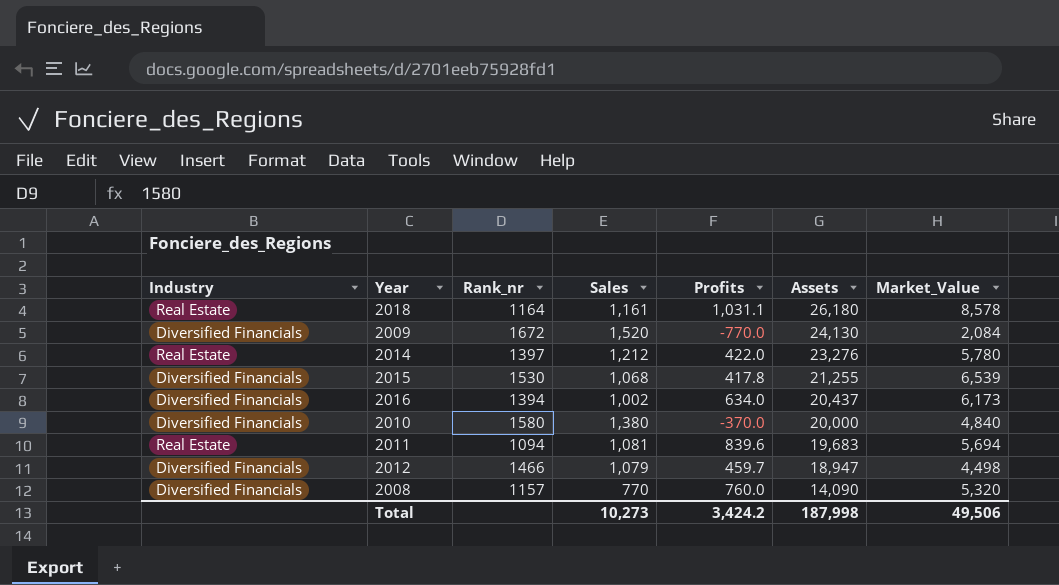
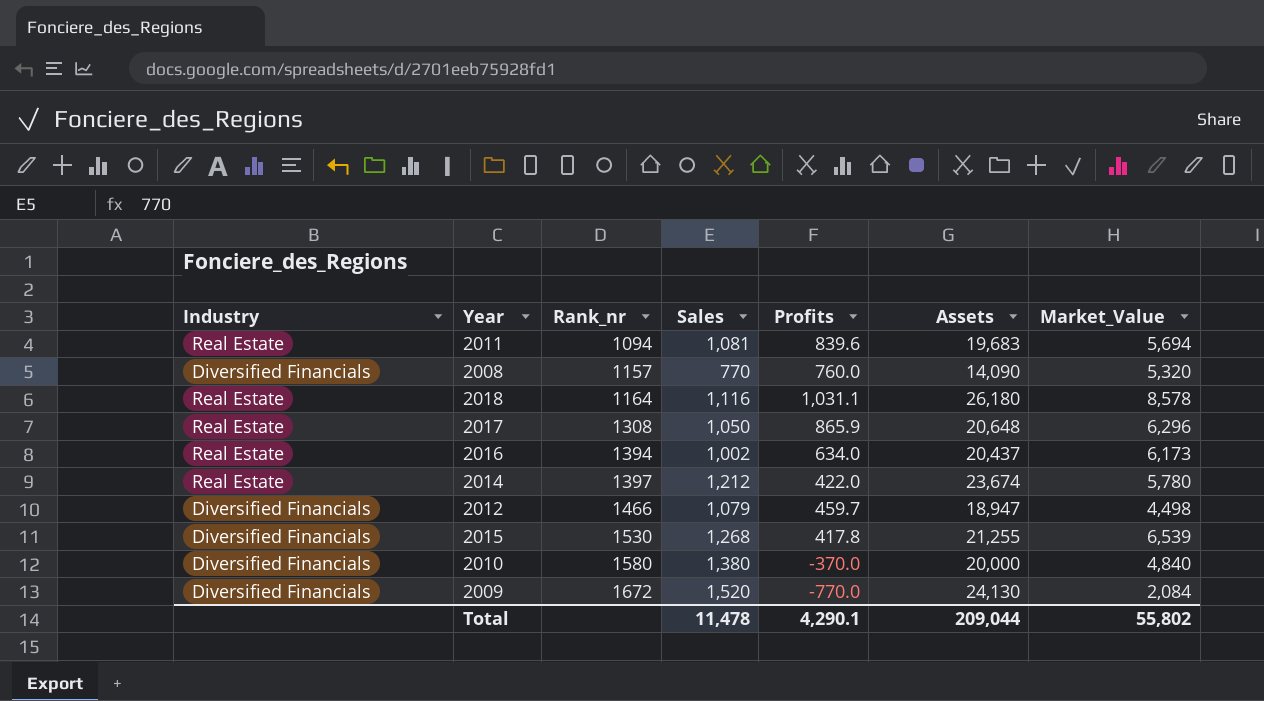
row order: Assets descending -> Rank_nr ascending
2018 | Sales: 1,161 -> 1,116
row 2017: none -> Real Estate | 1308 | 1,050 | 865.9 | 20,648 | 6,296
2016 | Industry: Diversified Financials -> Real Estate
2014 | Assets: 23,276 -> 23,674
2015 | Sales: 1,068 -> 1,268
Total | Sales: 10,273 -> 11,478
Total | Profits: 3,424.2 -> 4,290.1
Total | Assets: 187,998 -> 209,044
Total | Market_Value: 49,506 -> 55,802

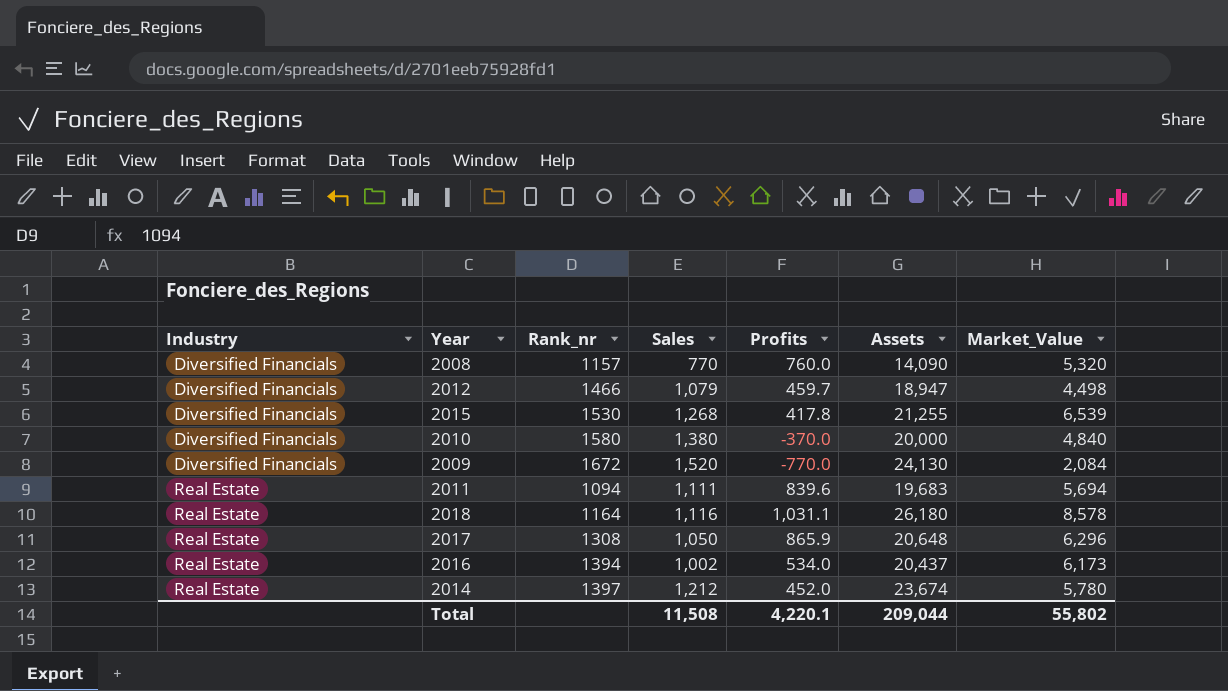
row order: Rank_nr ascending -> Industry ascending
2011 | Sales: 1,081 -> 1,111
2016 | Profits: 634.0 -> 534.0
2014 | Profits: 422.0 -> 452.0
Total | Sales: 11,478 -> 11,508
Total | Profits: 4,290.1 -> 4,220.1

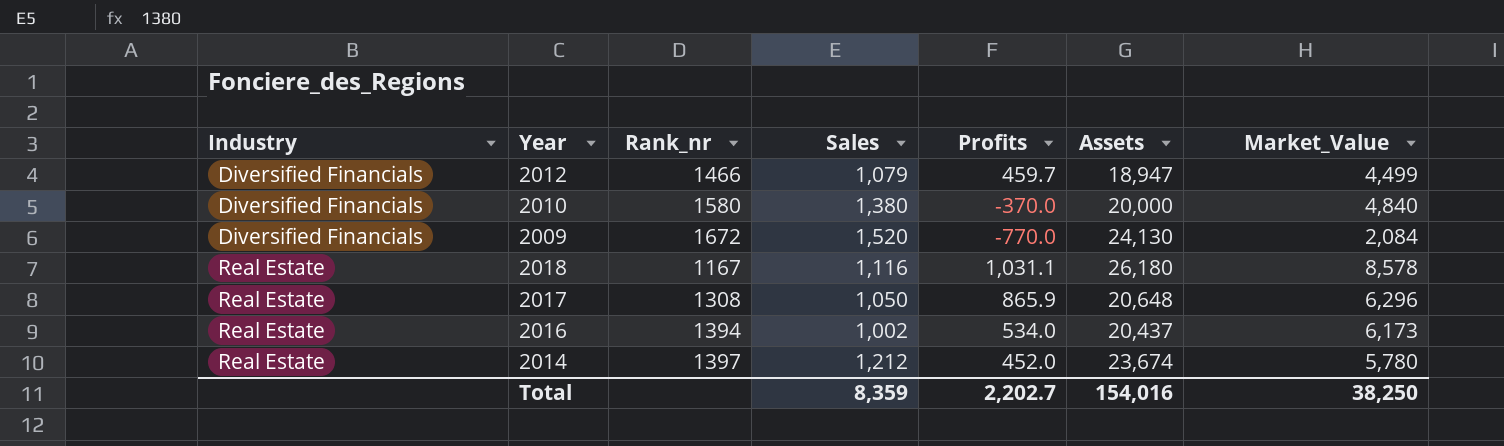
row 2008: Diversified Financials | 1157 | 770 | 760.0 | 14,090 | 5,320 -> none
row 2015: Diversified Financials | 1530 | 1,268 | 417.8 | 21,255 | 6,539 -> none
row 2011: Real Estate | 1094 | 1,111 | 839.6 | 19,683 | 5,694 -> none
2012 | Market_Value: 4,498 -> 4,499
2018 | Rank_nr: 1164 -> 1167
Total | Sales: 11,508 -> 8,359
Total | Profits: 4,220.1 -> 2,202.7
Total | Assets: 209,044 -> 154,016
Total | Market_Value: 55,802 -> 38,250

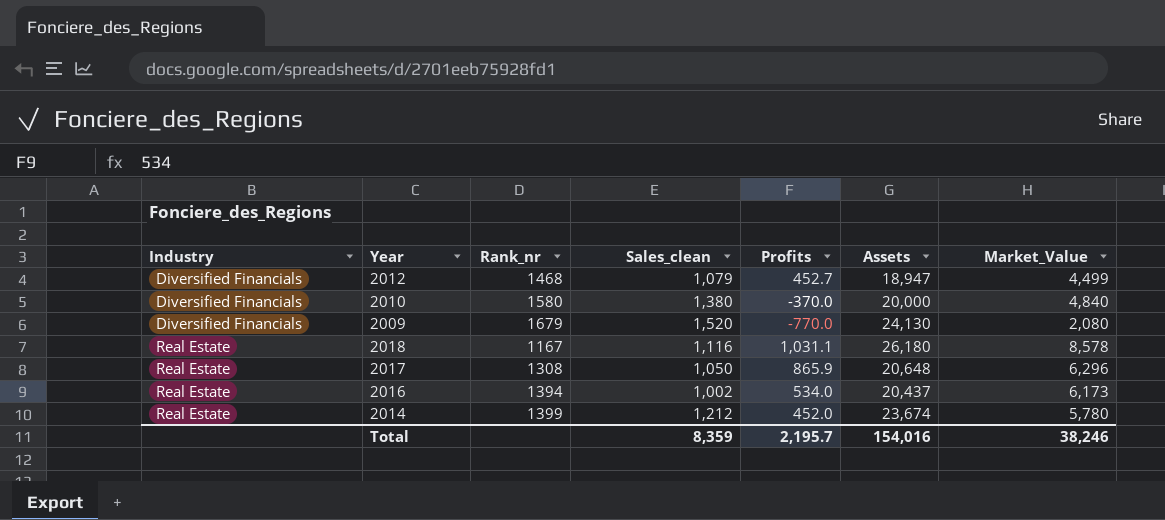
column name: Sales -> Sales_clean
2012 | Rank_nr: 1466 -> 1468
2012 | Profits: 459.7 -> 452.7
2009 | Rank_nr: 1672 -> 1679
2009 | Market_Value: 2,084 -> 2,080
2014 | Rank_nr: 1397 -> 1399
Total | Profits: 2,202.7 -> 2,195.7
Total | Market_Value: 38,250 -> 38,246

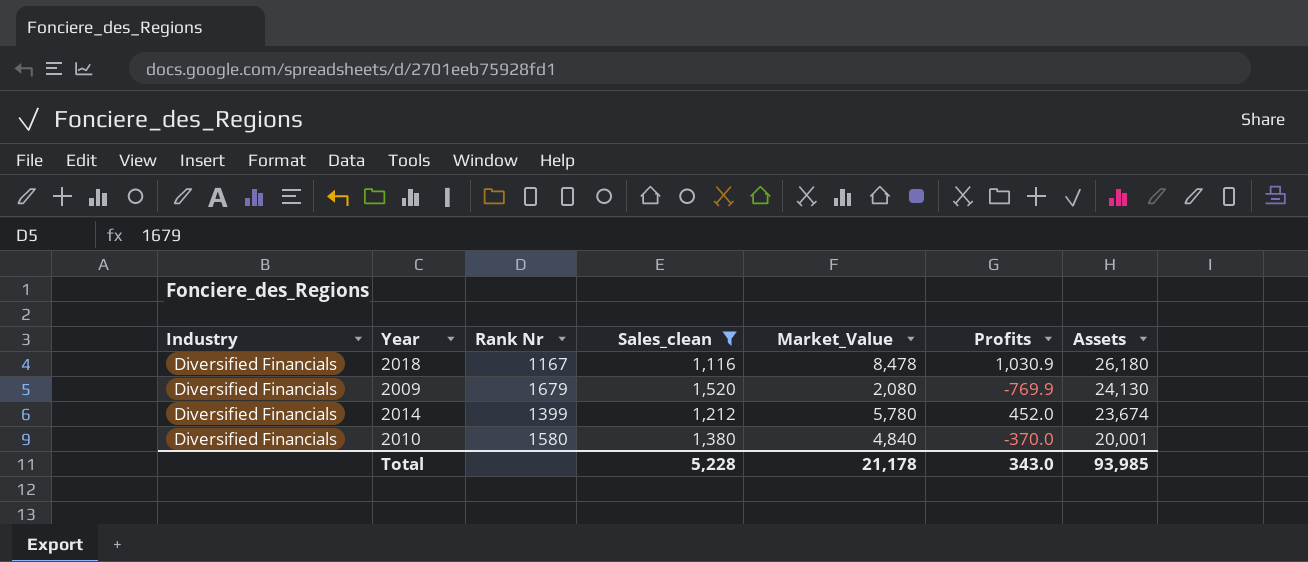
filter: none -> Sales_clean >= 1,116
row order: Industry ascending -> Assets descending
column name: Rank_nr -> Rank Nr
column Market_Value | position: 7 -> 5
2018 | Industry: Real Estate -> Diversified Financials
2018 | Market_Value: 8,578 -> 8,478
2018 | Profits: 1,031.1 -> 1,030.9
2009 | Profits: -770.0 -> -769.9
2014 | Industry: Real Estate -> Diversified Financials
2010 | Assets: 20,000 -> 20,001
Total | Sales_clean: 8,359 -> 5,228
Total | Market_Value: 38,246 -> 21,178
Total | Profits: 2,195.7 -> 343.0
Total | Assets: 154,016 -> 93,985

